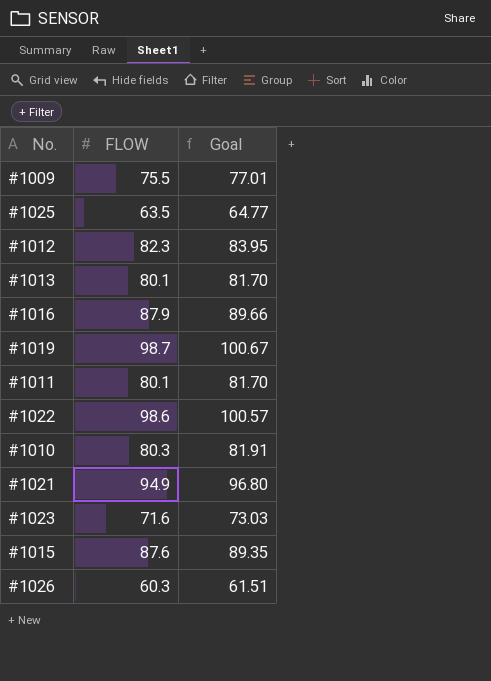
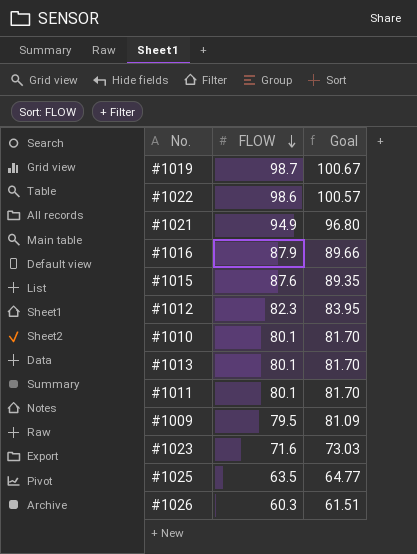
row order: none -> FLOW descending
#1010 | FLOW: 80.3 -> 80.1
#1010 | Goal: 81.91 -> 81.70
#1009 | FLOW: 75.5 -> 79.5
#1009 | Goal: 77.01 -> 81.09

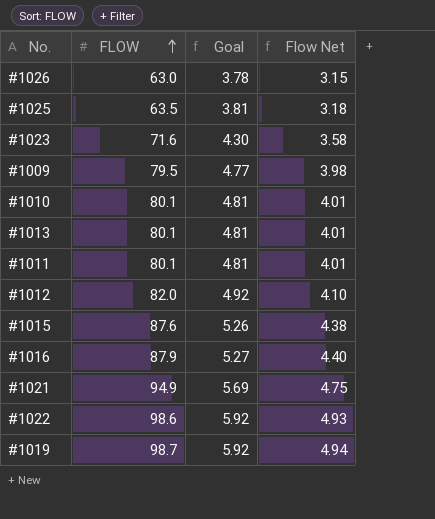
row order: FLOW descending -> FLOW ascending
column Goal | formula: [FLOW] * 1.02 -> [FLOW] * 0.06
column Flow Net | formula: none -> [FLOW] * 0.05
#1026 | FLOW: 60.3 -> 63.0
#1012 | FLOW: 82.3 -> 82.0

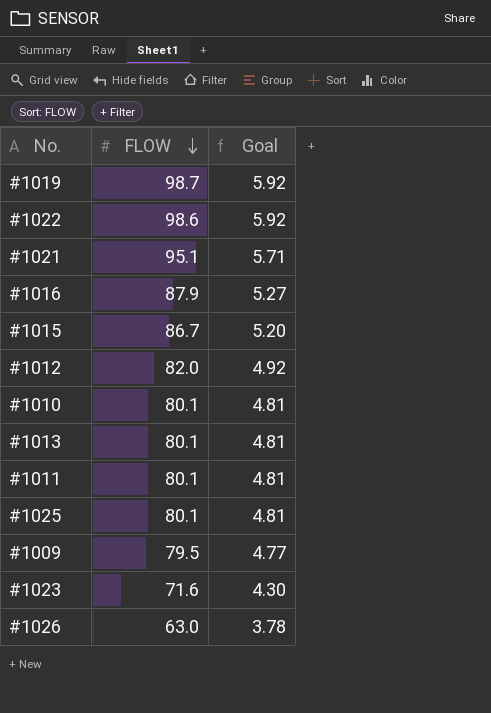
row order: FLOW ascending -> FLOW descending
column Flow Net | formula: [FLOW] * 0.05 -> none
#1021 | FLOW: 94.9 -> 95.1
#1021 | Goal: 5.69 -> 5.71
#1015 | FLOW: 87.6 -> 86.7
#1015 | Goal: 5.26 -> 5.20
#1025 | FLOW: 63.5 -> 80.1
#1025 | Goal: 3.81 -> 4.81

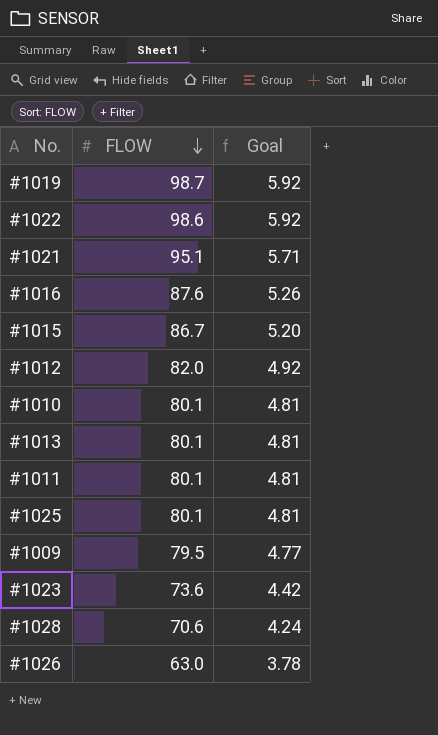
#1016 | FLOW: 87.9 -> 87.6
#1016 | Goal: 5.27 -> 5.26
#1023 | FLOW: 71.6 -> 73.6
#1023 | Goal: 4.30 -> 4.42
row #1028: none -> 70.6 | 4.24

